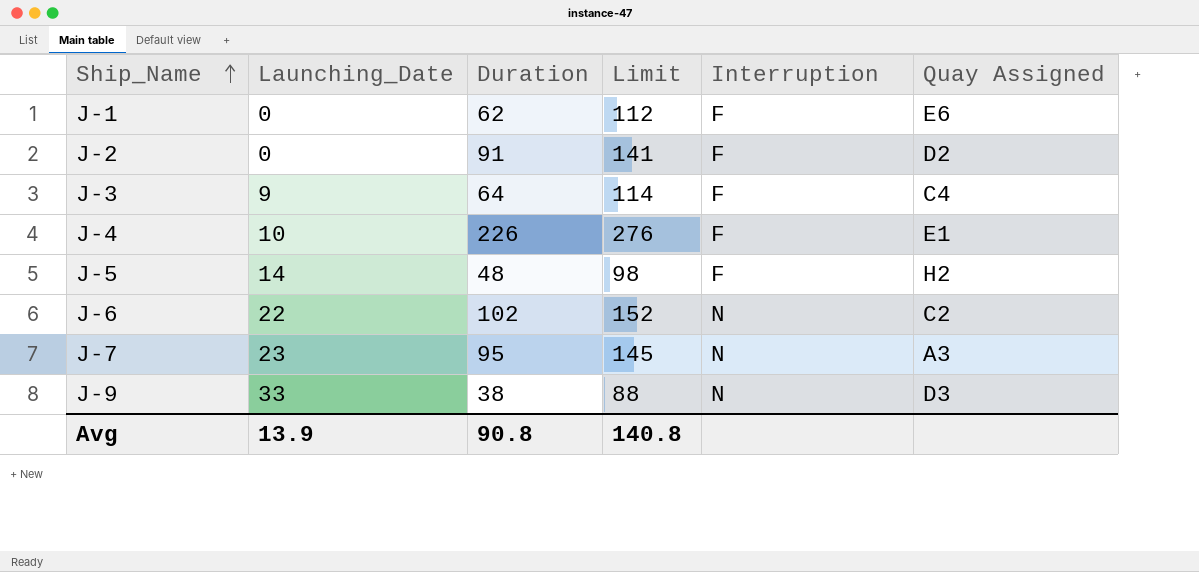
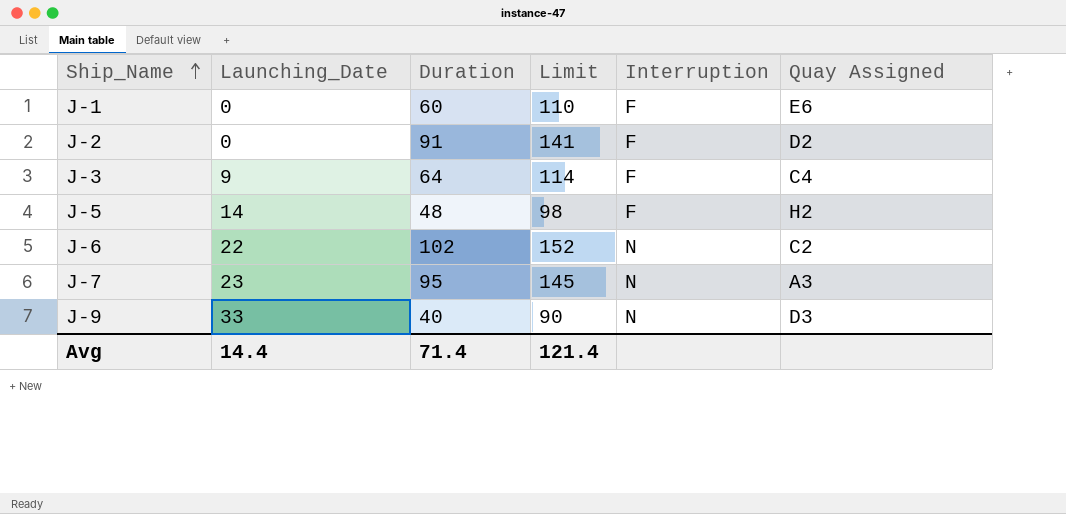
row J-4: 10 | 226 | 276 | F | E1 -> none
J-1 | Duration: 62 -> 60
J-1 | Limit: 112 -> 110
J-9 | Duration: 38 -> 40
J-9 | Limit: 88 -> 90
Avg | Launching_Date: 13.9 -> 14.4
Avg | Duration: 90.8 -> 71.4
Avg | Limit: 140.8 -> 121.4

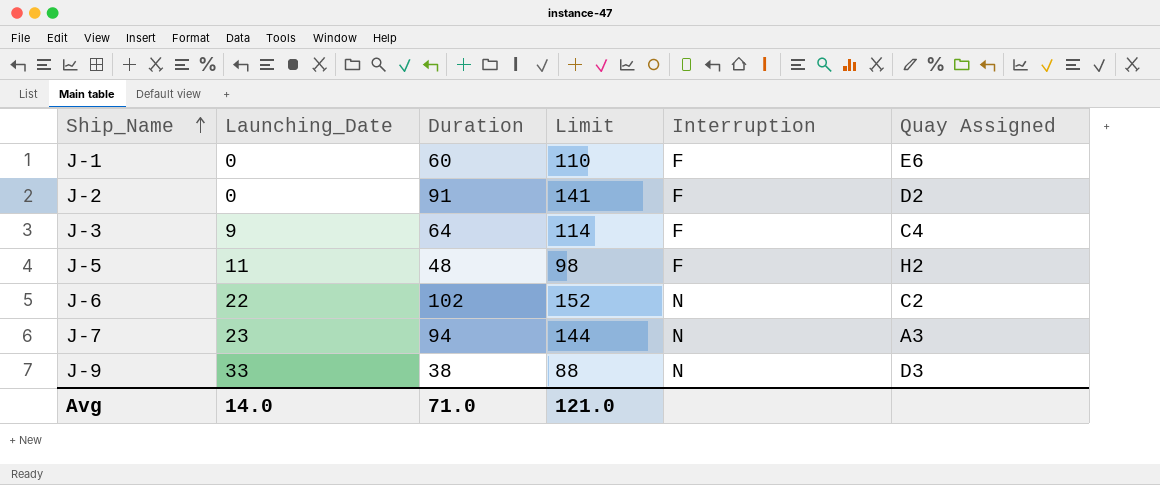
J-5 | Launching_Date: 14 -> 11
J-7 | Duration: 95 -> 94
J-7 | Limit: 145 -> 144
J-9 | Duration: 40 -> 38
J-9 | Limit: 90 -> 88
Avg | Launching_Date: 14.4 -> 14.0
Avg | Duration: 71.4 -> 71.0
Avg | Limit: 121.4 -> 121.0

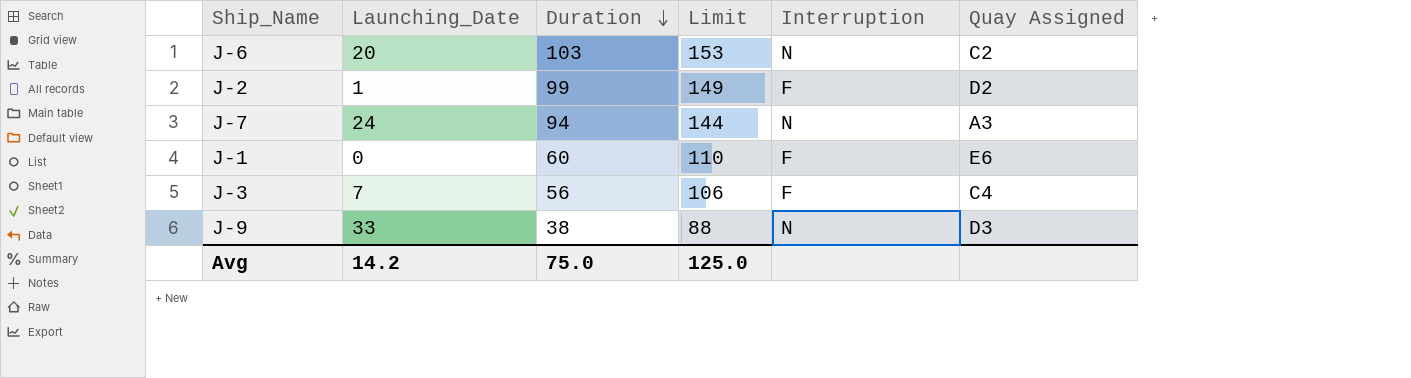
row order: Ship_Name ascending -> Duration descending
row J-5: 11 | 48 | 98 | F | H2 -> none
J-6 | Launching_Date: 22 -> 20
J-6 | Duration: 102 -> 103
J-6 | Limit: 152 -> 153
J-2 | Launching_Date: 0 -> 1
J-2 | Duration: 91 -> 99
J-2 | Limit: 141 -> 149
J-7 | Launching_Date: 23 -> 24
J-3 | Launching_Date: 9 -> 7
J-3 | Duration: 64 -> 56
J-3 | Limit: 114 -> 106
Avg | Launching_Date: 14.0 -> 14.2
Avg | Duration: 71.0 -> 75.0
Avg | Limit: 121.0 -> 125.0

